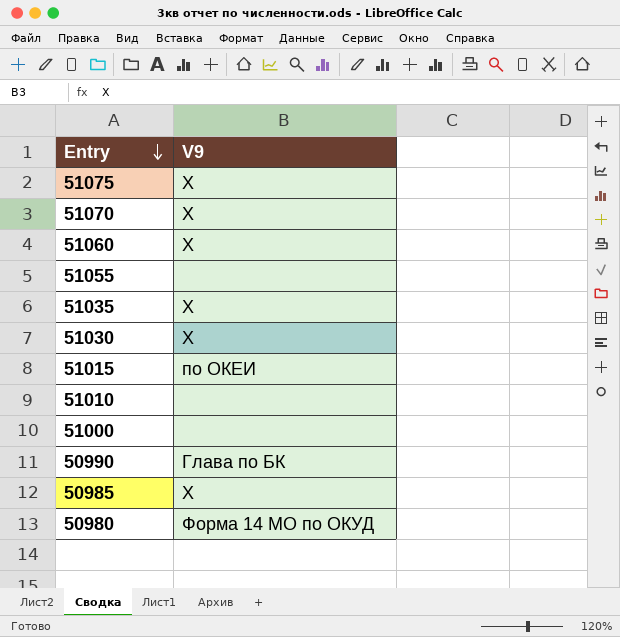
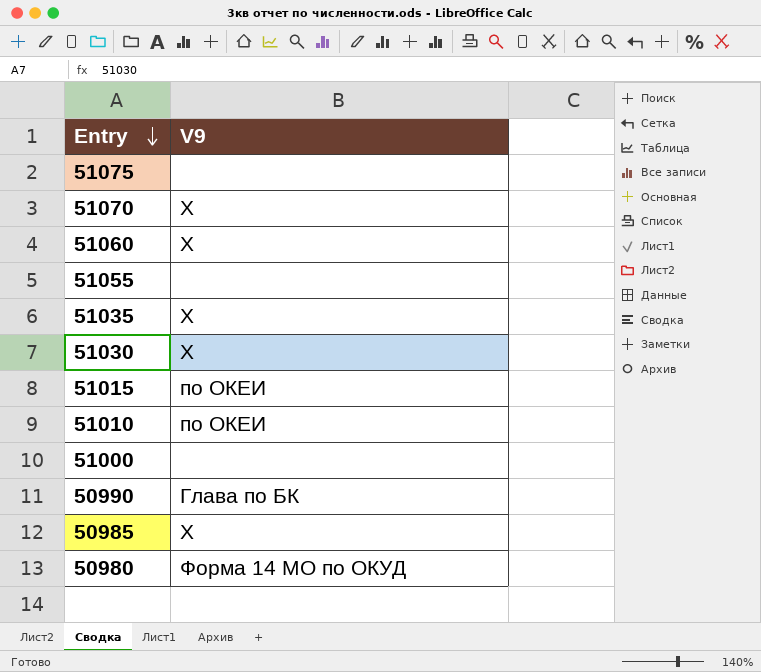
51075 | V9: Х -> none
51010 | V9: none -> по ОКЕИ

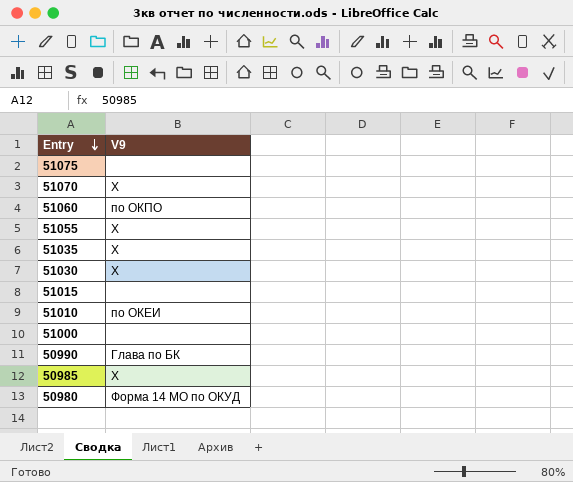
51060 | V9: Х -> по ОКПО
51055 | V9: none -> Х
51015 | V9: по ОКЕИ -> none

